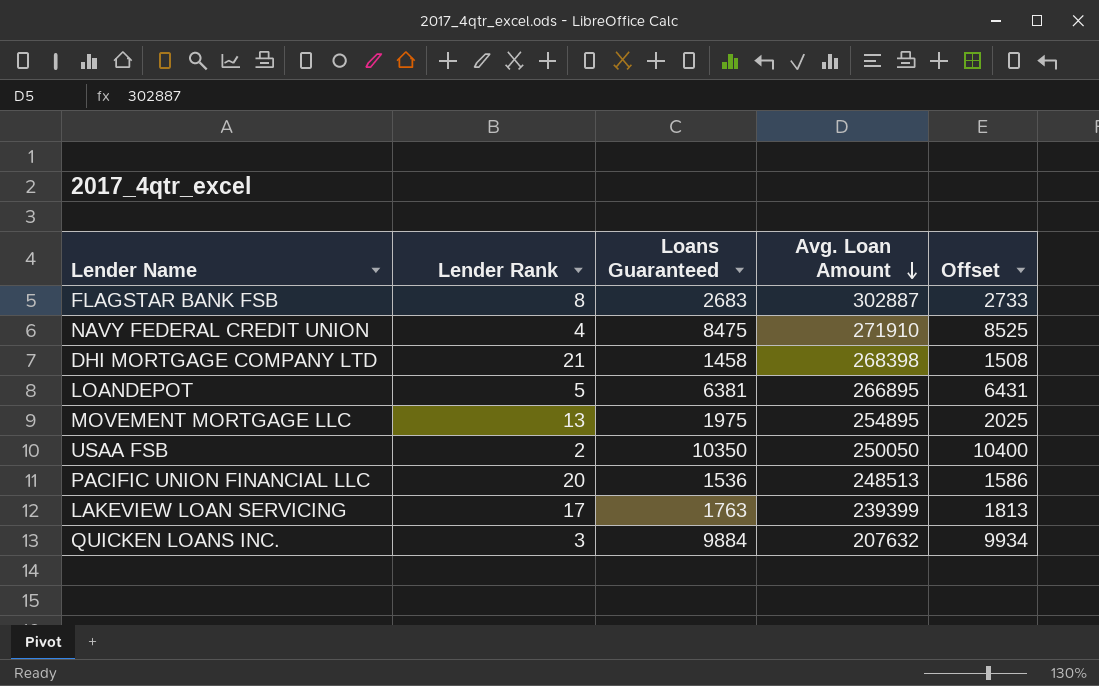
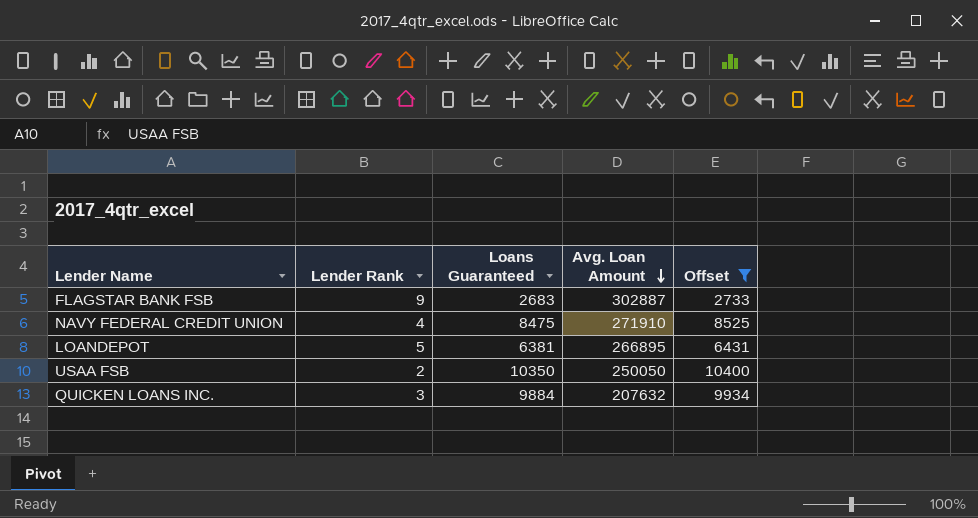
filter: none -> Offset >= 2733
FLAGSTAR BANK FSB | Lender Rank: 8 -> 9

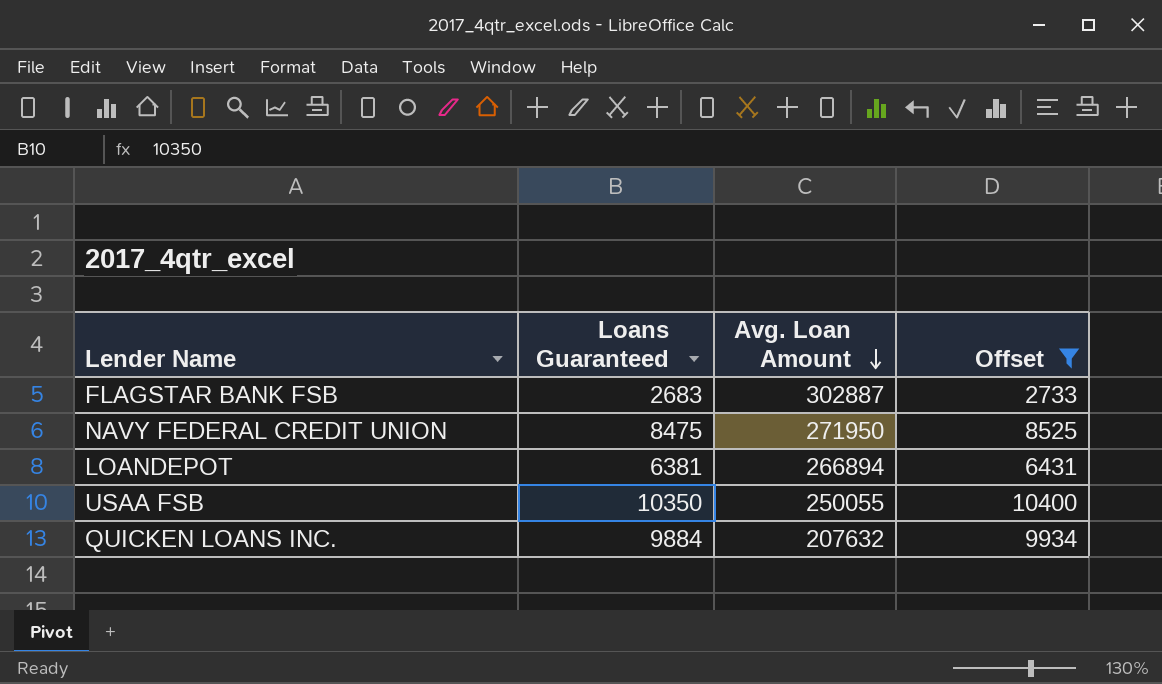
column Lender Rank | position: 2 -> none
NAVY FEDERAL CREDIT UNION | Avg. Loan Amount: 271910 -> 271950
LOANDEPOT | Avg. Loan Amount: 266895 -> 266894
USAA FSB | Avg. Loan Amount: 250050 -> 250055

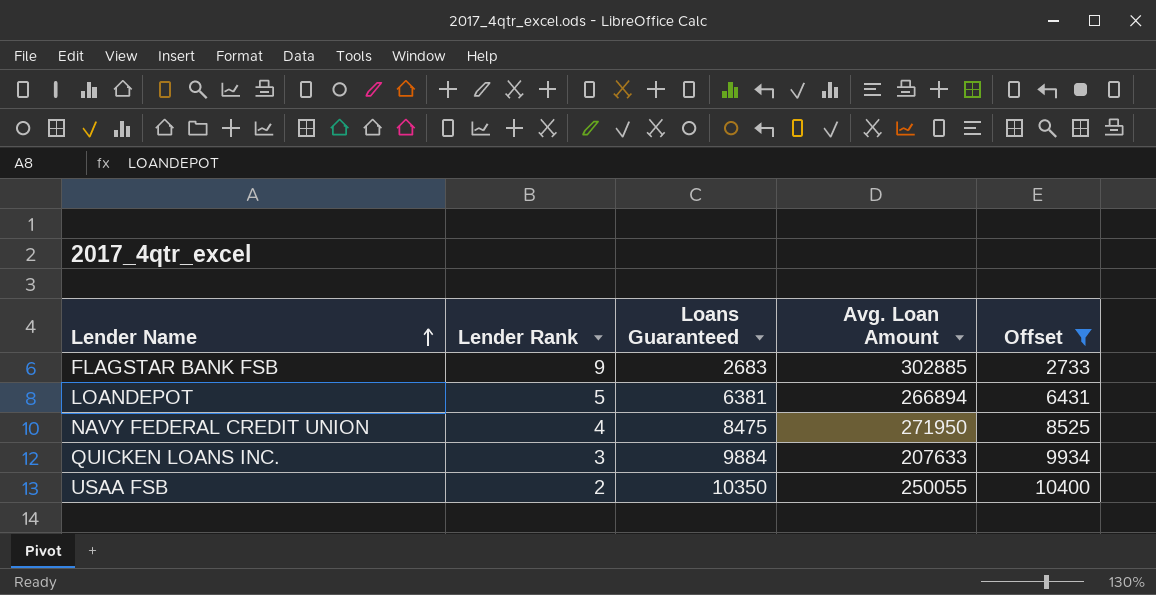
row order: Avg. Loan Amount descending -> Lender Name ascending
column Lender Rank | position: none -> 2
FLAGSTAR BANK FSB | Avg. Loan Amount: 302887 -> 302885
QUICKEN LOANS INC. | Avg. Loan Amount: 207632 -> 207633

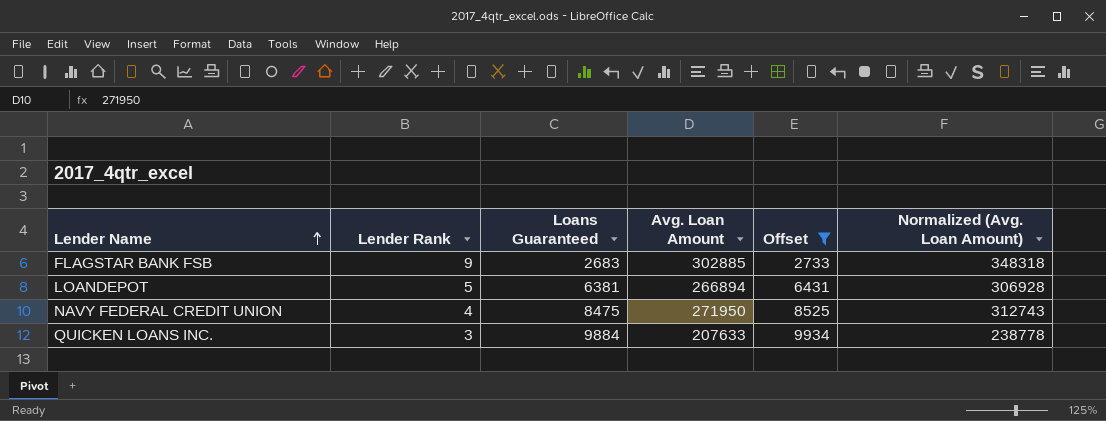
column Normalized (Avg. Loan Amount) | formula: none -> [Avg. Loan Amount] * 1.15
row USAA FSB: 2 | 10350 | 250055 | 10400 -> none

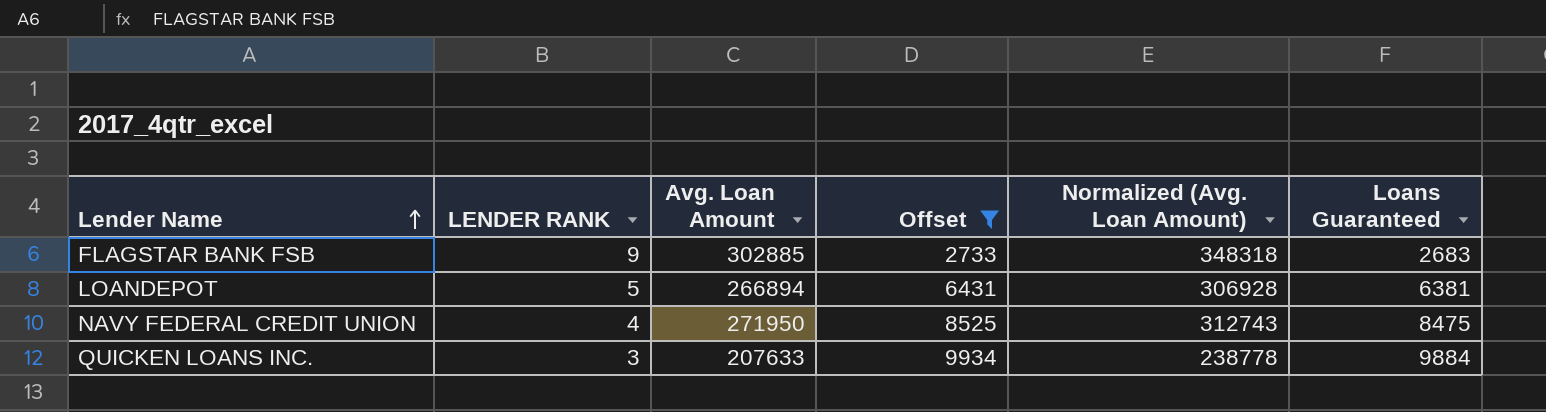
column name: Lender Rank -> LENDER RANK
column Loans Guaranteed | position: 3 -> 6

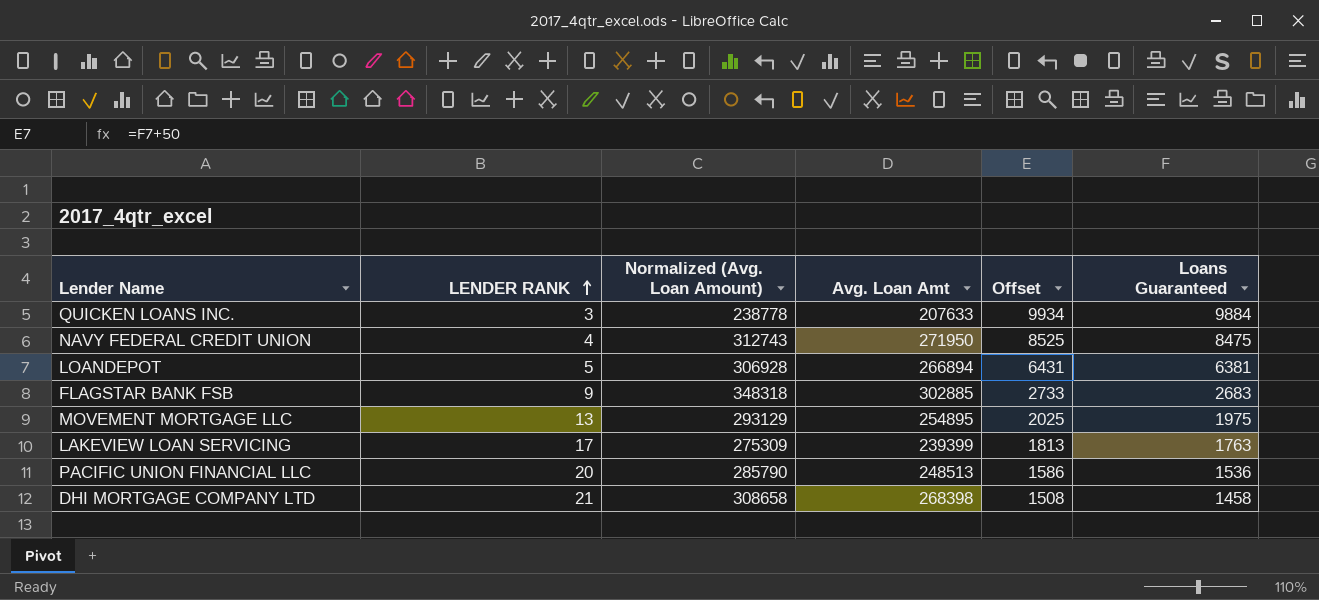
filter: Offset >= 2733 -> none
row order: Lender Name ascending -> LENDER RANK ascending
column Normalized (Avg. Loan Amount) | position: 5 -> 3
column name: Avg. Loan Amount -> Avg. Loan Amt

